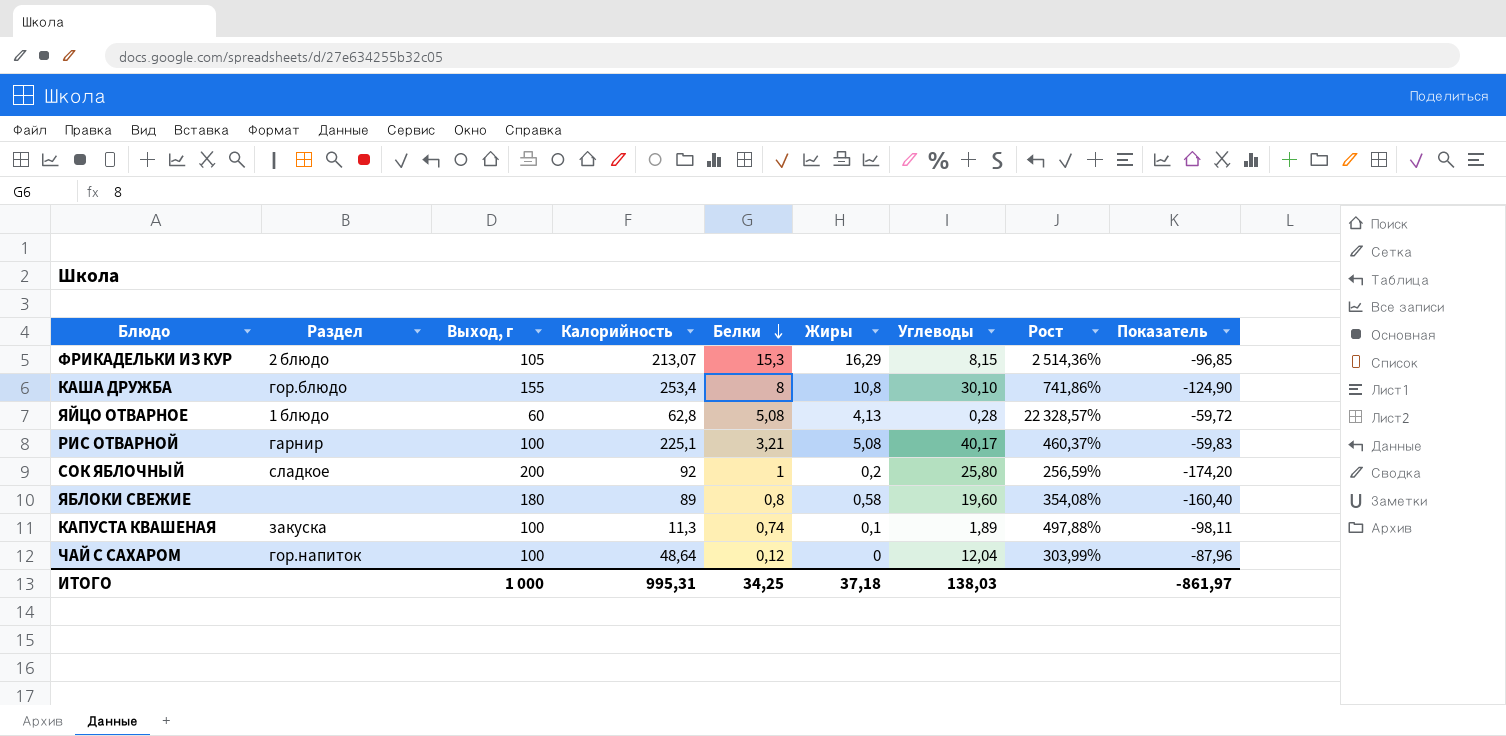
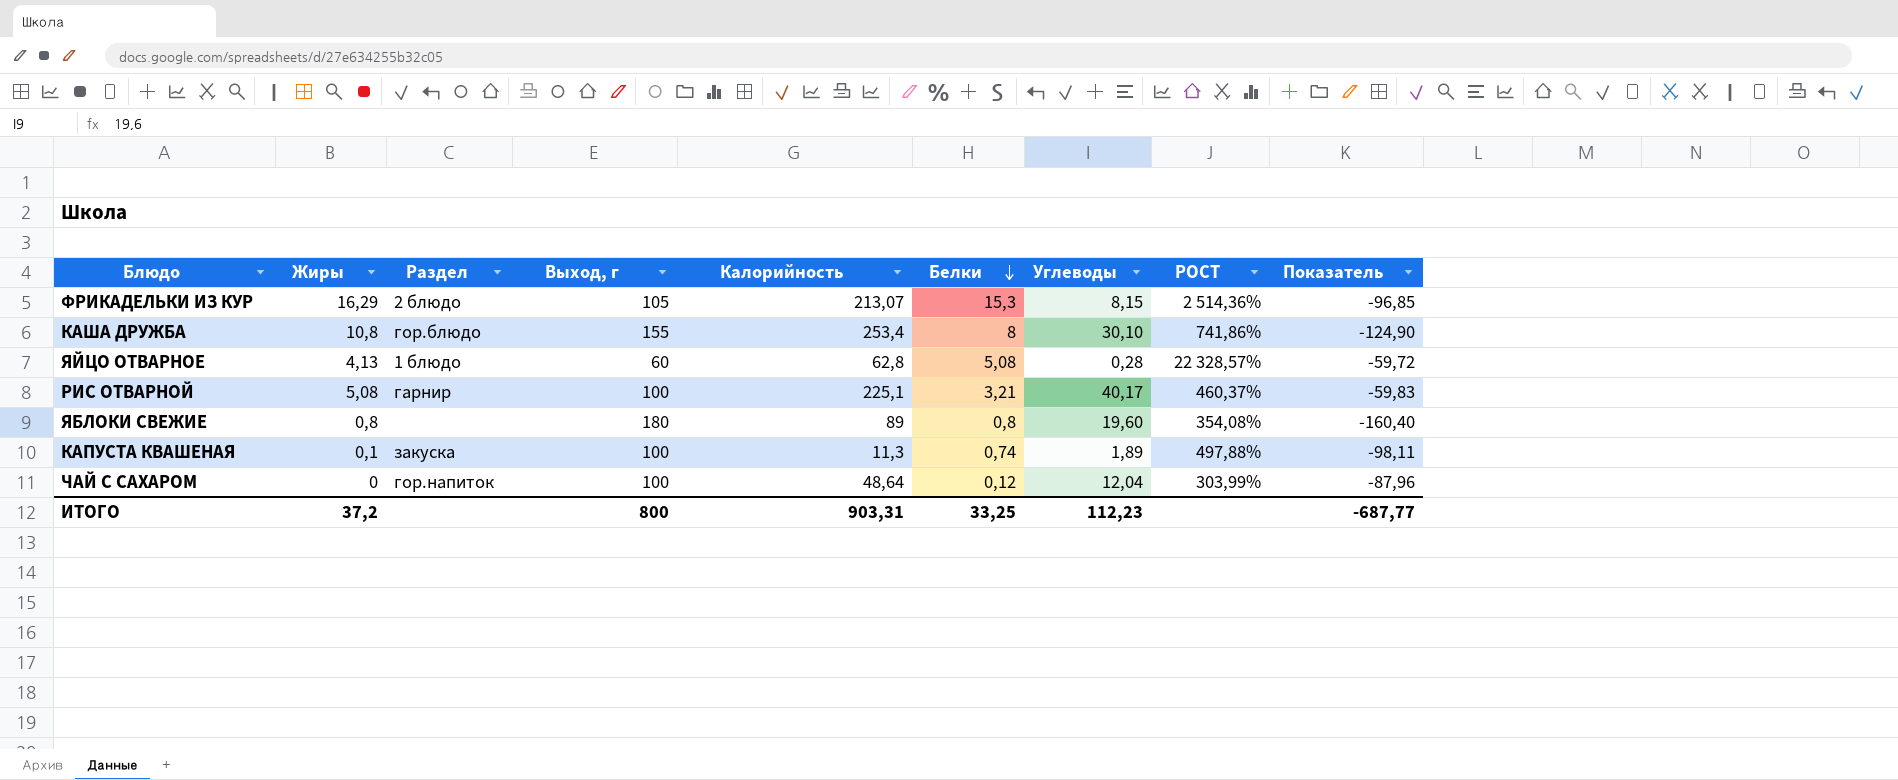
column Жиры | position: 6 -> 2
column name: Рост -> РОСТ
row СОК ЯБЛОЧНЫЙ: сладкое | 200 | 92 | 1 | 0,2 | 25,80 | 256,59% | -174,20 -> none
ЯБЛОКИ СВЕЖИЕ | Жиры: 0,58 -> 0,8
ИТОГО | Жиры: 37,18 -> 37,2
ИТОГО | Выход, г: 1 000 -> 800
ИТОГО | Калорийность: 995,31 -> 903,31
ИТОГО | Белки: 34,25 -> 33,25
ИТОГО | Углеводы: 138,03 -> 112,23
ИТОГО | Показатель: -861,97 -> -687,77

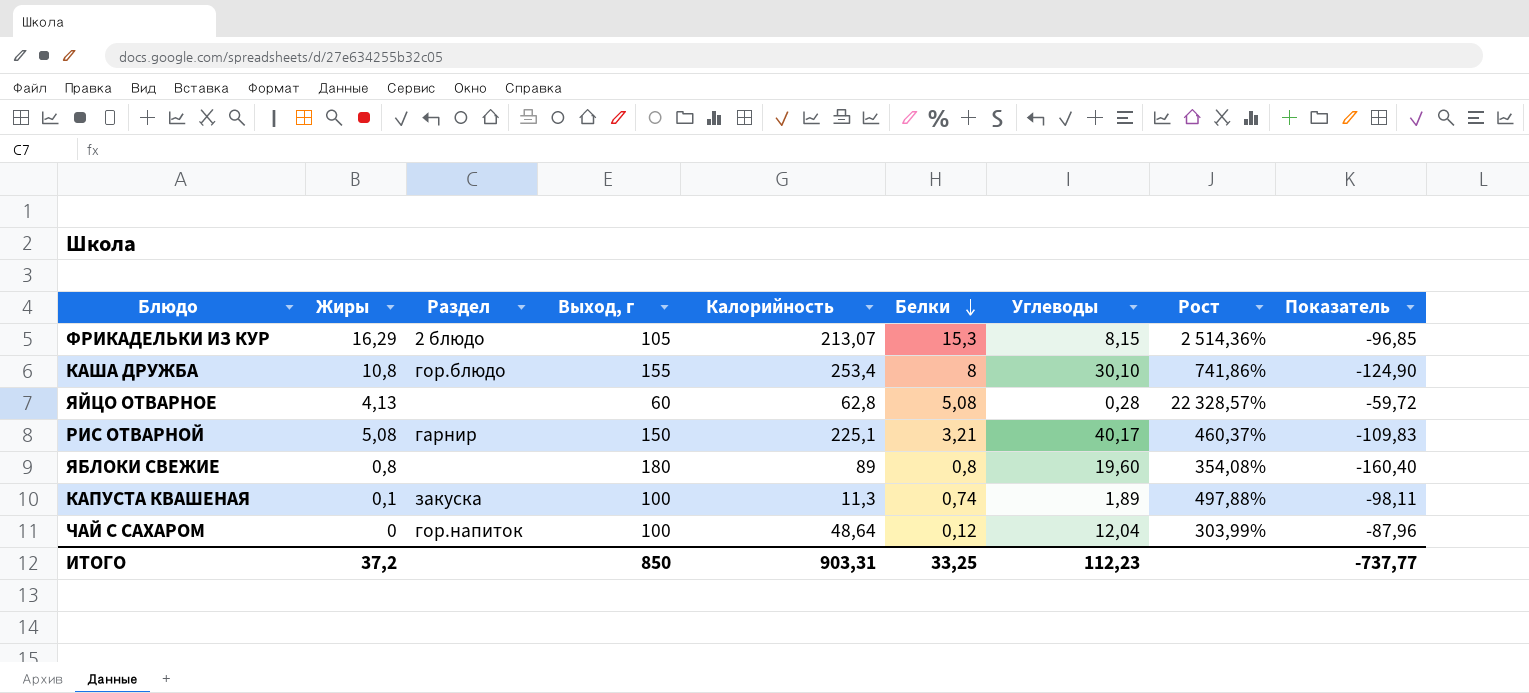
column name: РОСТ -> Рост
ЯЙЦО ОТВАРНОЕ | Раздел: 1 блюдо -> none
РИС ОТВАРНОЙ | Выход, г: 100 -> 150
РИС ОТВАРНОЙ | Показатель: -59,83 -> -109,83
ИТОГО | Выход, г: 800 -> 850
ИТОГО | Показатель: -687,77 -> -737,77

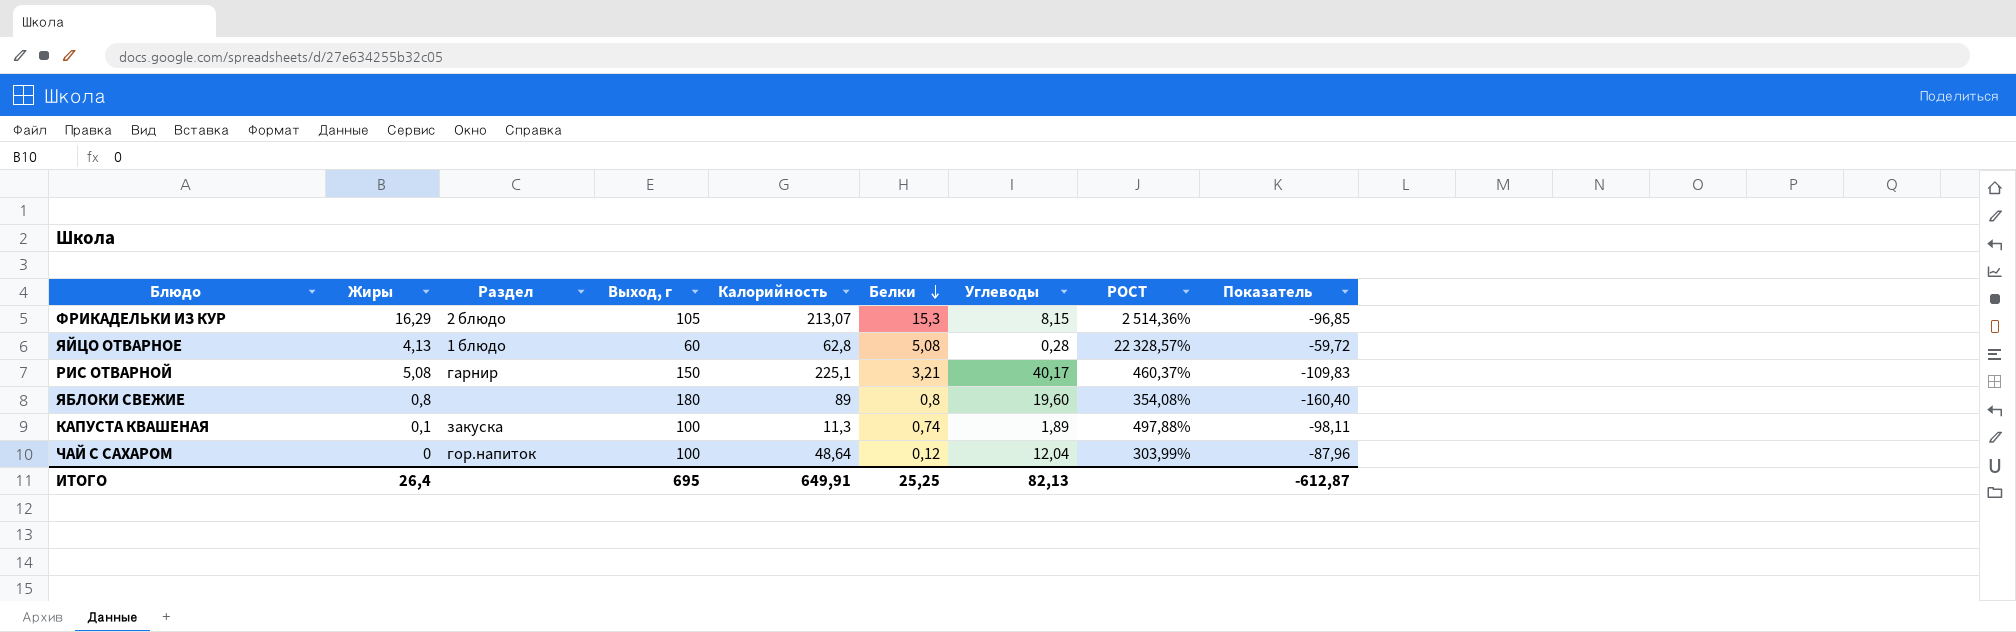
column name: Рост -> РОСТ
row КАША ДРУЖБА: 10,8 | гор.блюдо | 155 | 253,4 | 8 | 30,10 | 741,86% | -124,90 -> none
ЯЙЦО ОТВАРНОЕ | Раздел: none -> 1 блюдо
ИТОГО | Жиры: 37,2 -> 26,4
ИТОГО | Выход, г: 850 -> 695
ИТОГО | Калорийность: 903,31 -> 649,91
ИТОГО | Белки: 33,25 -> 25,25
ИТОГО | Углеводы: 112,23 -> 82,13
ИТОГО | Показатель: -737,77 -> -612,87

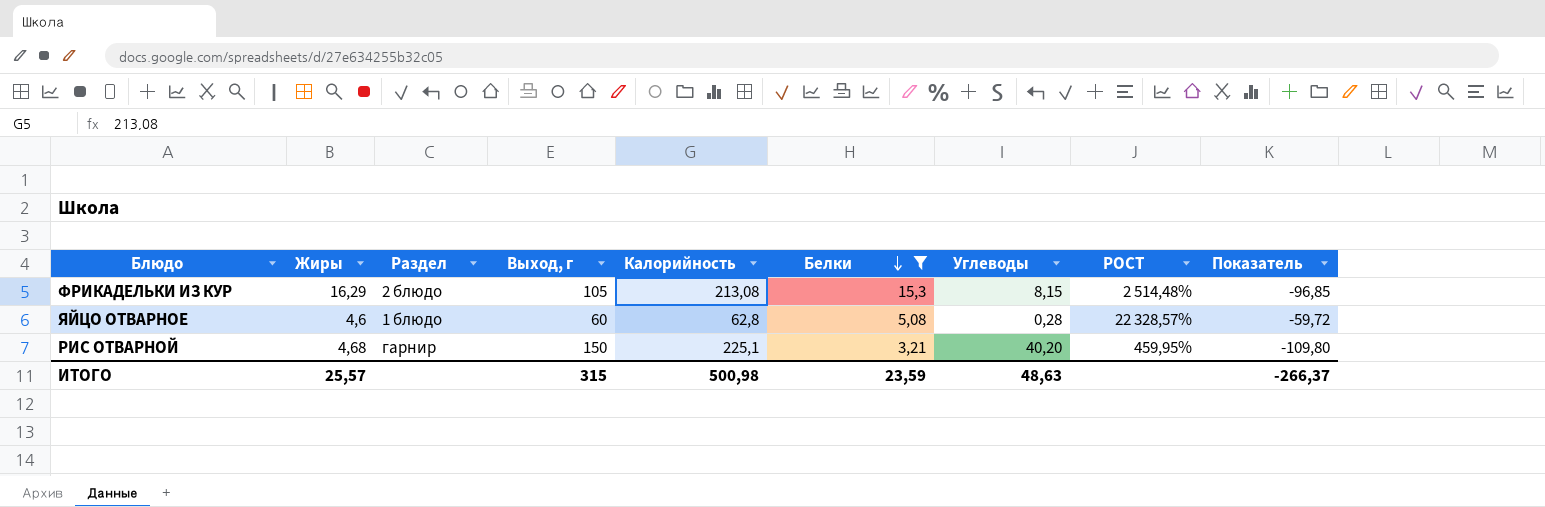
filter: none -> Белки >= 3,21
ФРИКАДЕЛЬКИ ИЗ КУР | Калорийность: 213,07 -> 213,08
ФРИКАДЕЛЬКИ ИЗ КУР | РОСТ: 2 514,36% -> 2 514,48%
ЯЙЦО ОТВАРНОЕ | Жиры: 4,13 -> 4,6
РИС ОТВАРНОЙ | Жиры: 5,08 -> 4,68
РИС ОТВАРНОЙ | Углеводы: 40,17 -> 40,20
РИС ОТВАРНОЙ | РОСТ: 460,37% -> 459,95%
РИС ОТВАРНОЙ | Показатель: -109,83 -> -109,80
ИТОГО | Жиры: 26,4 -> 25,57
ИТОГО | Выход, г: 695 -> 315
ИТОГО | Калорийность: 649,91 -> 500,98
ИТОГО | Белки: 25,25 -> 23,59
ИТОГО | Углеводы: 82,13 -> 48,63
ИТОГО | Показатель: -612,87 -> -266,37

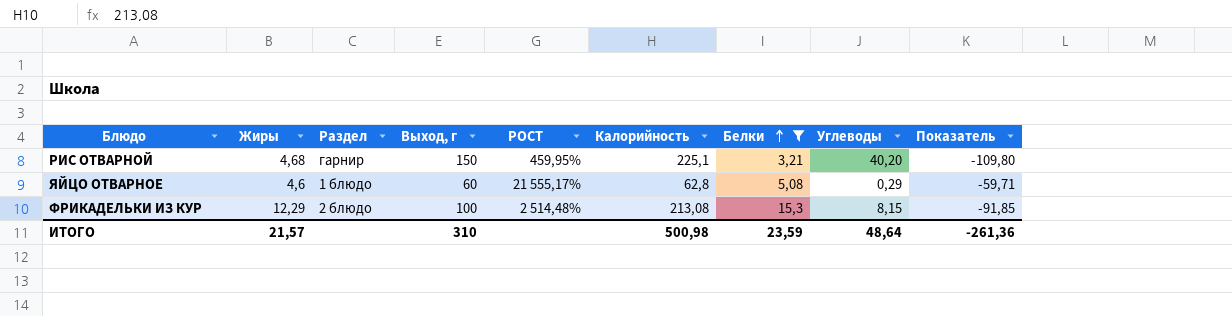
row order: Белки descending -> Белки ascending
column РОСТ | position: 8 -> 5
ЯЙЦО ОТВАРНОЕ | РОСТ: 22 328,57% -> 21 555,17%
ЯЙЦО ОТВАРНОЕ | Углеводы: 0,28 -> 0,29
ЯЙЦО ОТВАРНОЕ | Показатель: -59,72 -> -59,71
ФРИКАДЕЛЬКИ ИЗ КУР | Жиры: 16,29 -> 12,29
ФРИКАДЕЛЬКИ ИЗ КУР | Выход, г: 105 -> 100
ФРИКАДЕЛЬКИ ИЗ КУР | Показатель: -96,85 -> -91,85
ИТОГО | Жиры: 25,57 -> 21,57
ИТОГО | Выход, г: 315 -> 310
ИТОГО | Углеводы: 48,63 -> 48,64
ИТОГО | Показатель: -266,37 -> -261,36

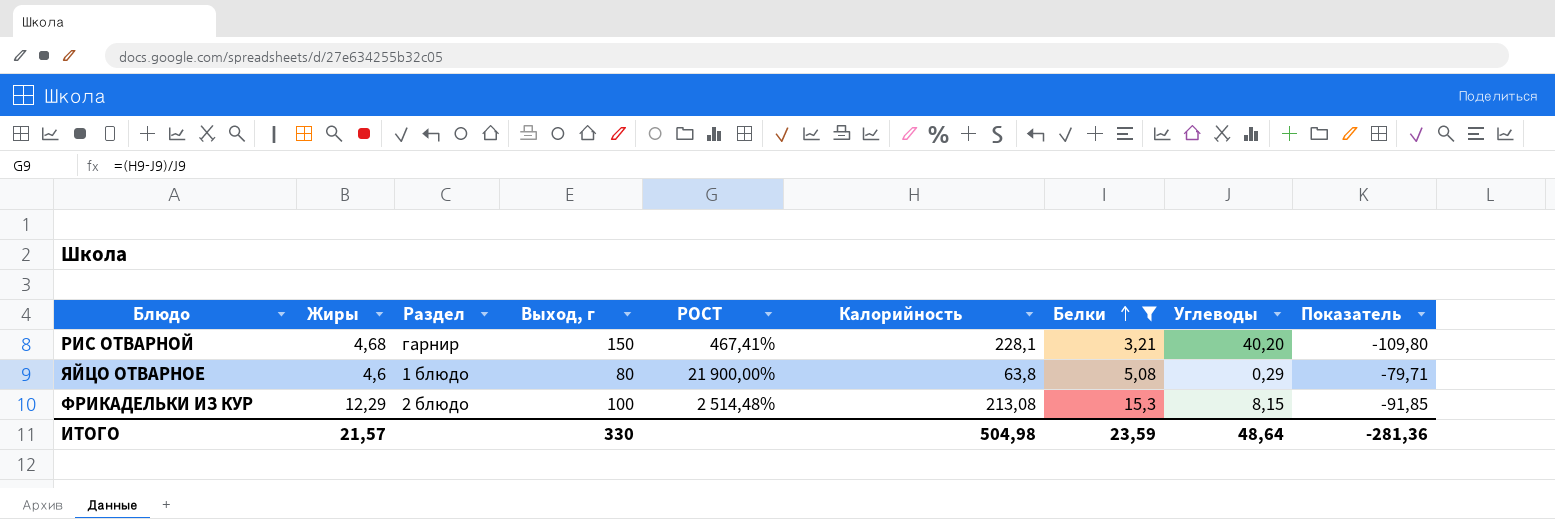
РИС ОТВАРНОЙ | РОСТ: 459,95% -> 467,41%
РИС ОТВАРНОЙ | Калорийность: 225,1 -> 228,1
ЯЙЦО ОТВАРНОЕ | Выход, г: 60 -> 80
ЯЙЦО ОТВАРНОЕ | РОСТ: 21 555,17% -> 21 900,00%
ЯЙЦО ОТВАРНОЕ | Калорийность: 62,8 -> 63,8
ЯЙЦО ОТВАРНОЕ | Показатель: -59,71 -> -79,71
ИТОГО | Выход, г: 310 -> 330
ИТОГО | Калорийность: 500,98 -> 504,98
ИТОГО | Показатель: -261,36 -> -281,36

